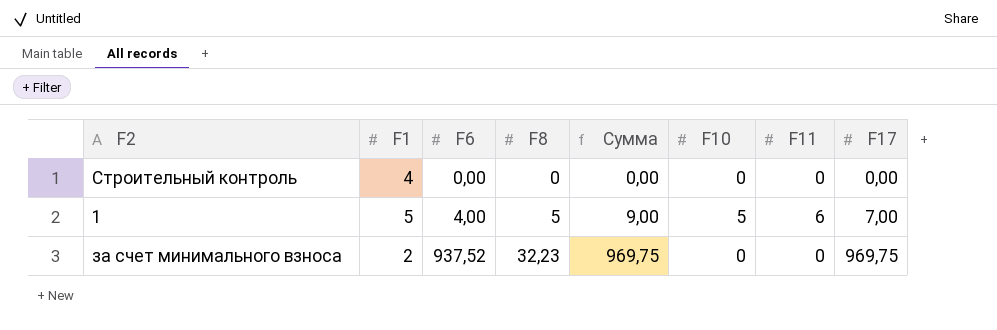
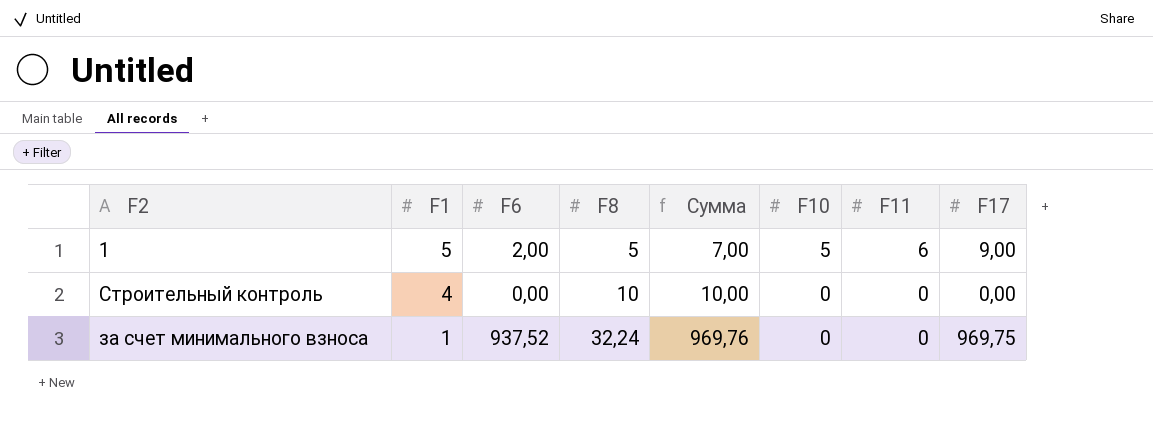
row order: F6 ascending -> F1 descending
1 | F6: 4,00 -> 2,00
1 | Сумма: 9,00 -> 7,00
1 | F17: 7,00 -> 9,00
Строительный контроль | F8: 0 -> 10
Строительный контроль | Сумма: 0,00 -> 10,00
за счет минимального взноса | F1: 2 -> 1
за счет минимального взноса | F8: 32,23 -> 32,24
за счет минимального взноса | Сумма: 969,75 -> 969,76

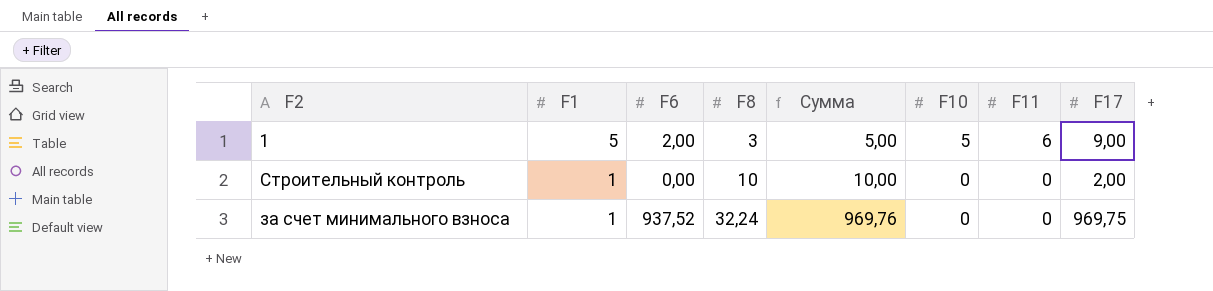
1 | F8: 5 -> 3
1 | Сумма: 7,00 -> 5,00
Строительный контроль | F1: 4 -> 1
Строительный контроль | F17: 0,00 -> 2,00

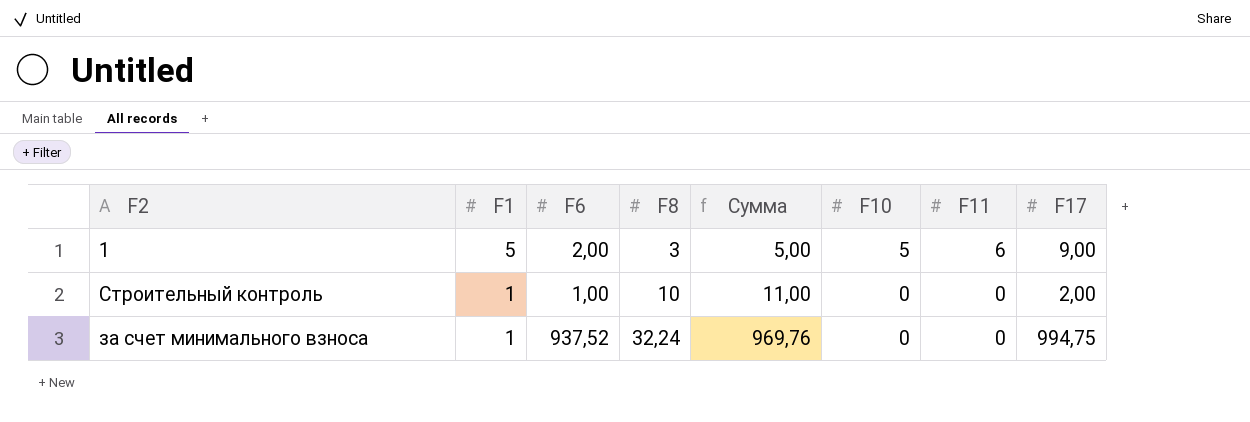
Строительный контроль | F6: 0,00 -> 1,00
Строительный контроль | Сумма: 10,00 -> 11,00
за счет минимального взноса | F17: 969,75 -> 994,75

